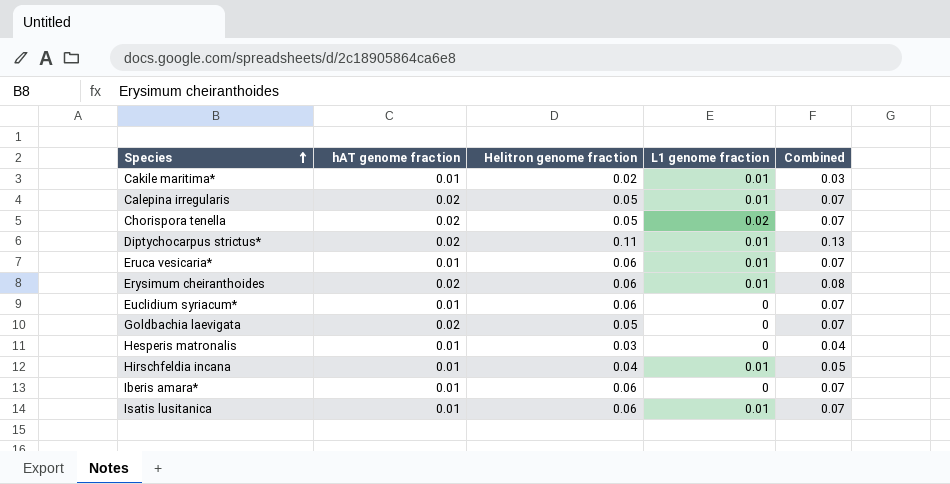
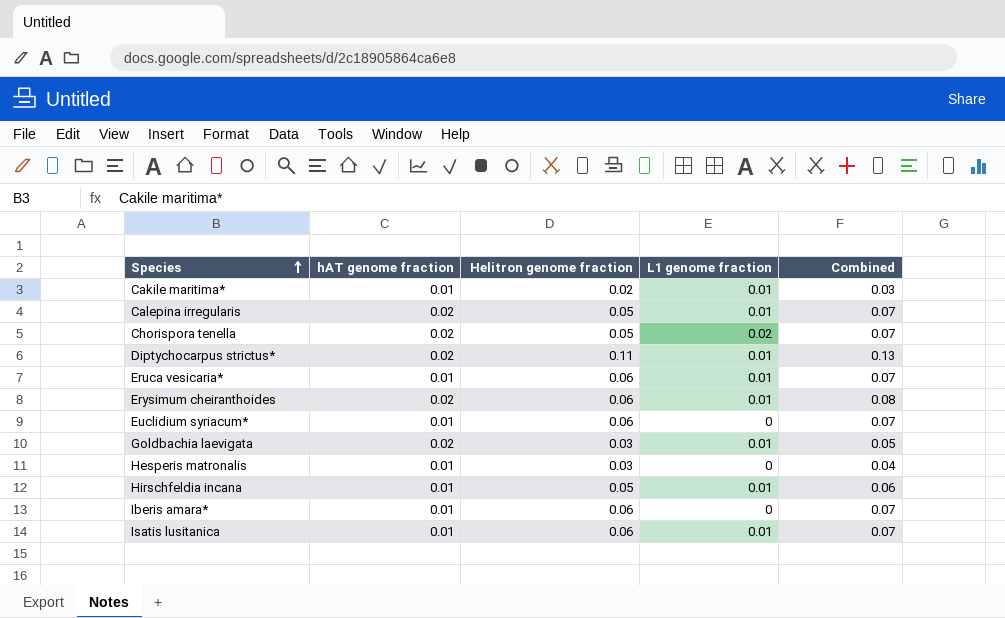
Goldbachia laevigata | Helitron genome fraction: 0.05 -> 0.03
Goldbachia laevigata | L1 genome fraction: 0 -> 0.01
Goldbachia laevigata | Combined: 0.07 -> 0.05
Hirschfeldia incana | Helitron genome fraction: 0.04 -> 0.05
Hirschfeldia incana | Combined: 0.05 -> 0.06

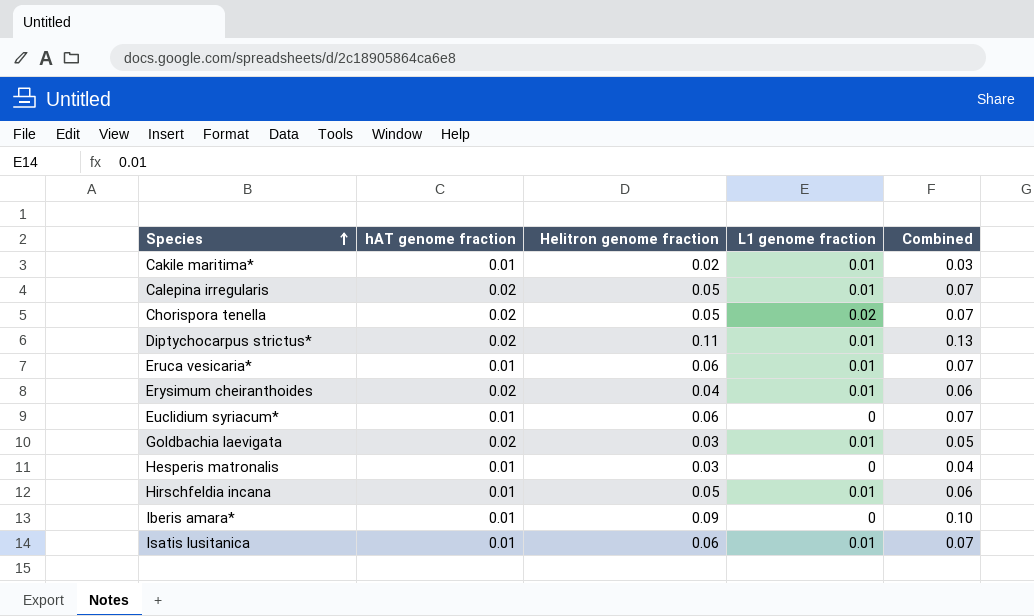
Erysimum cheiranthoides | Helitron genome fraction: 0.06 -> 0.04
Erysimum cheiranthoides | Combined: 0.08 -> 0.06
Iberis amara* | Helitron genome fraction: 0.06 -> 0.09
Iberis amara* | Combined: 0.07 -> 0.10

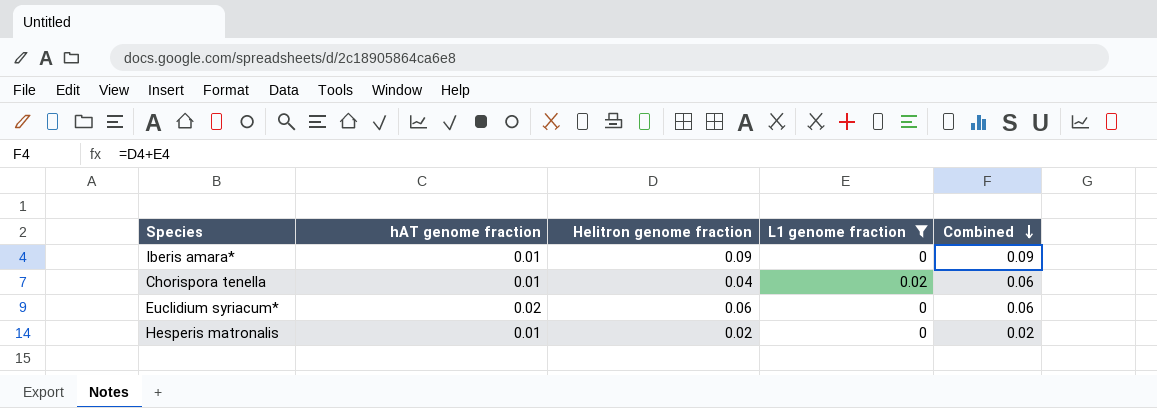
filter: none -> L1 genome fraction != 0.01
row order: Species ascending -> Combined descending
column Combined | formula: [hAT genome fraction] + [Helitron genome fraction] -> [Helitron genome fraction] + [L1 genome fraction]
Chorispora tenella | hAT genome fraction: 0.02 -> 0.01
Chorispora tenella | Helitron genome fraction: 0.05 -> 0.04
Euclidium syriacum* | hAT genome fraction: 0.01 -> 0.02
Hesperis matronalis | Helitron genome fraction: 0.03 -> 0.02

